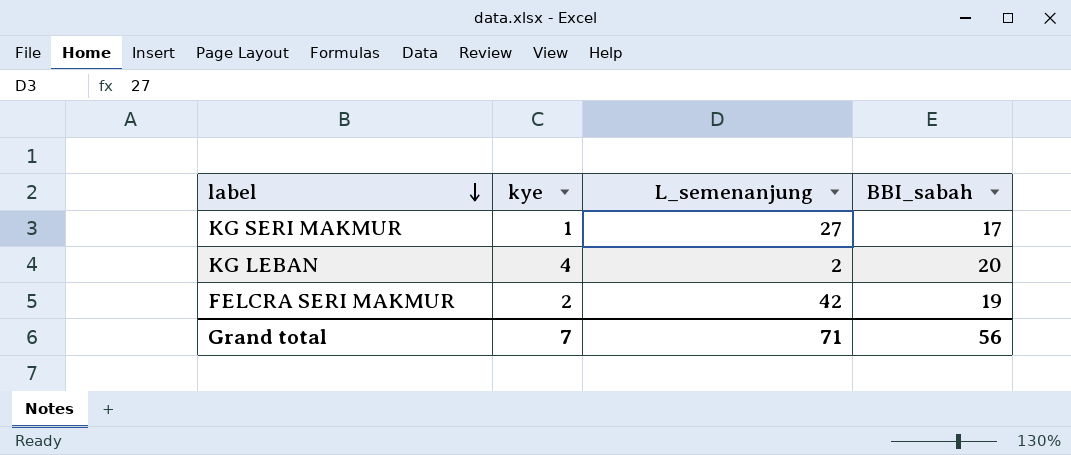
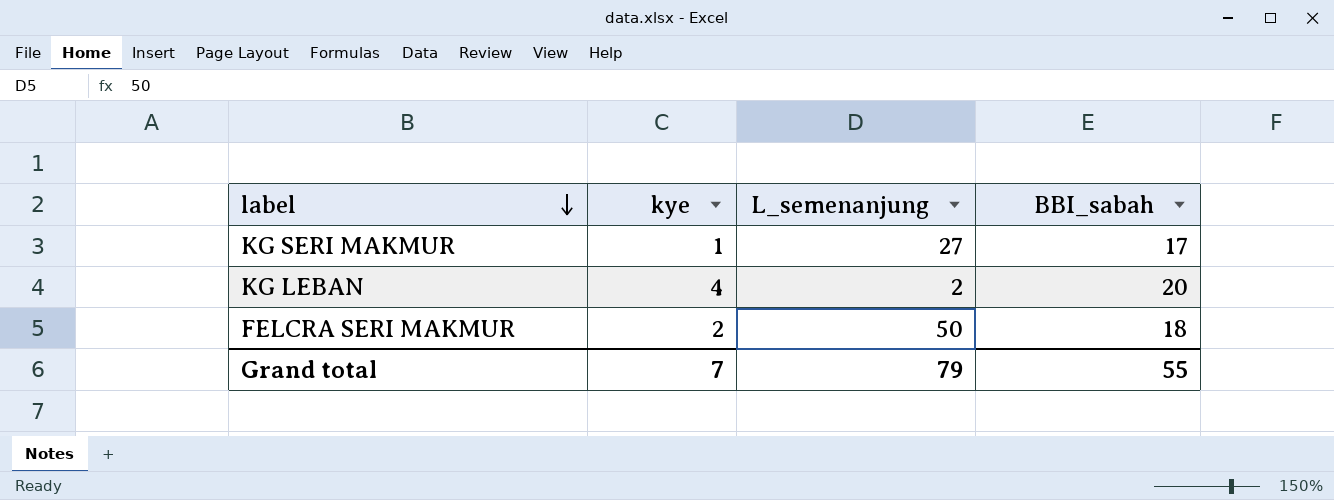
FELCRA SERI MAKMUR | L_semenanjung: 42 -> 50
FELCRA SERI MAKMUR | BBI_sabah: 19 -> 18
Grand total | L_semenanjung: 71 -> 79
Grand total | BBI_sabah: 56 -> 55

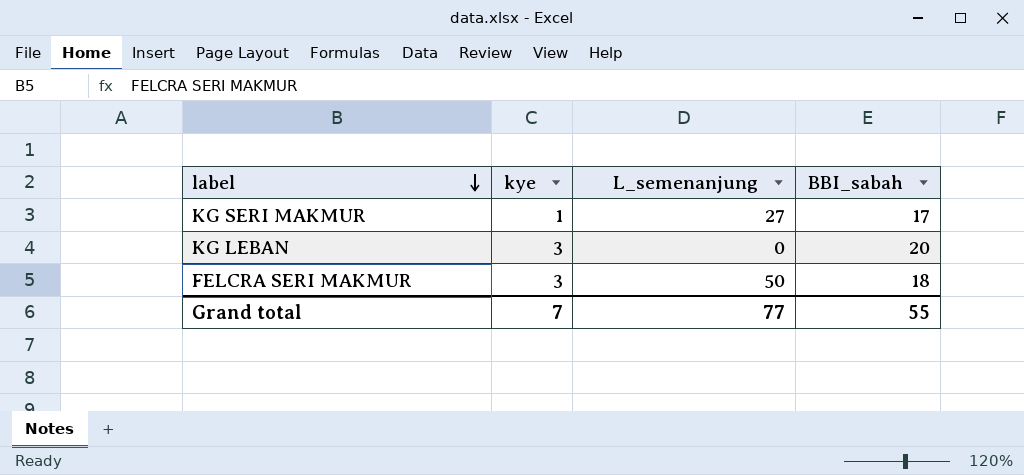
KG LEBAN | kye: 4 -> 3
KG LEBAN | L_semenanjung: 2 -> 0
FELCRA SERI MAKMUR | kye: 2 -> 3
Grand total | L_semenanjung: 79 -> 77

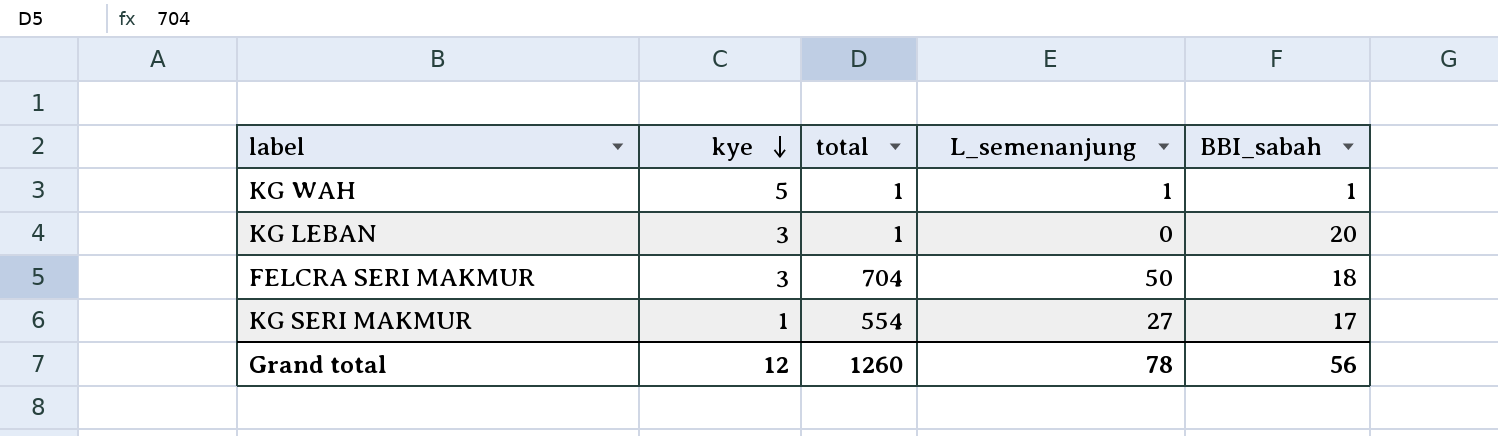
row order: label descending -> kye descending
column total | position: none -> 3
row KG WAH: none -> 5 | 1 | 1 | 1
Grand total | kye: 7 -> 12
Grand total | L_semenanjung: 77 -> 78
Grand total | BBI_sabah: 55 -> 56

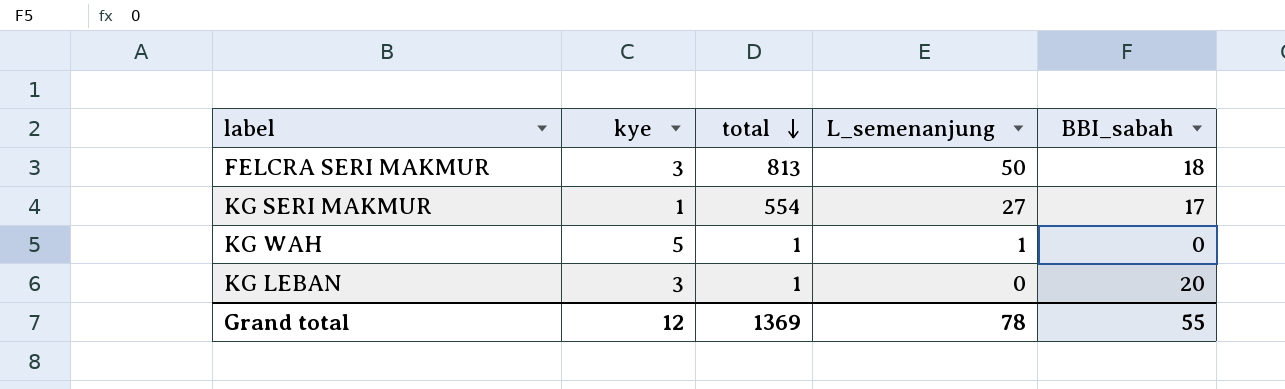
row order: kye descending -> total descending
FELCRA SERI MAKMUR | total: 704 -> 813
KG WAH | BBI_sabah: 1 -> 0
Grand total | total: 1260 -> 1369
Grand total | BBI_sabah: 56 -> 55

